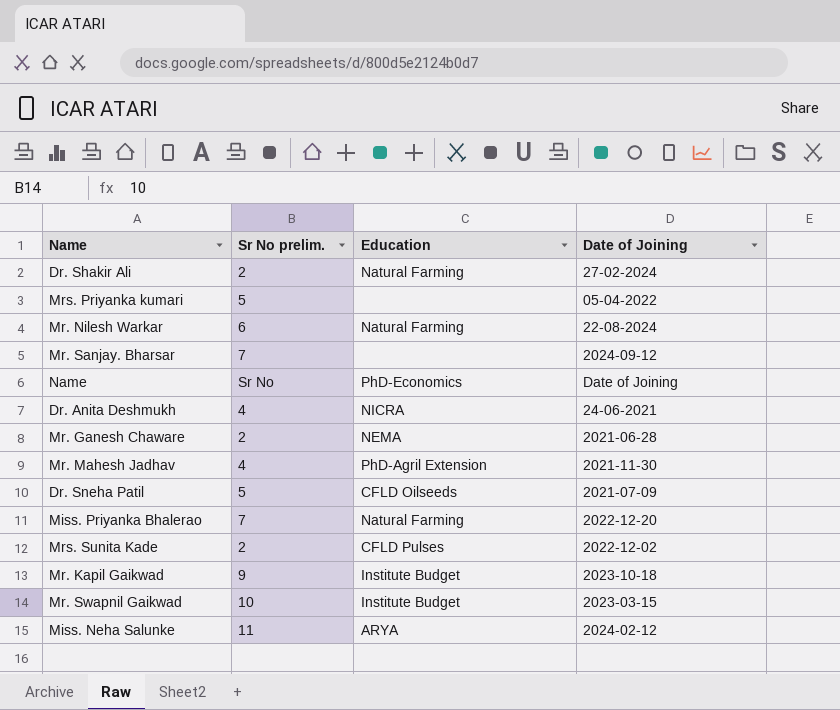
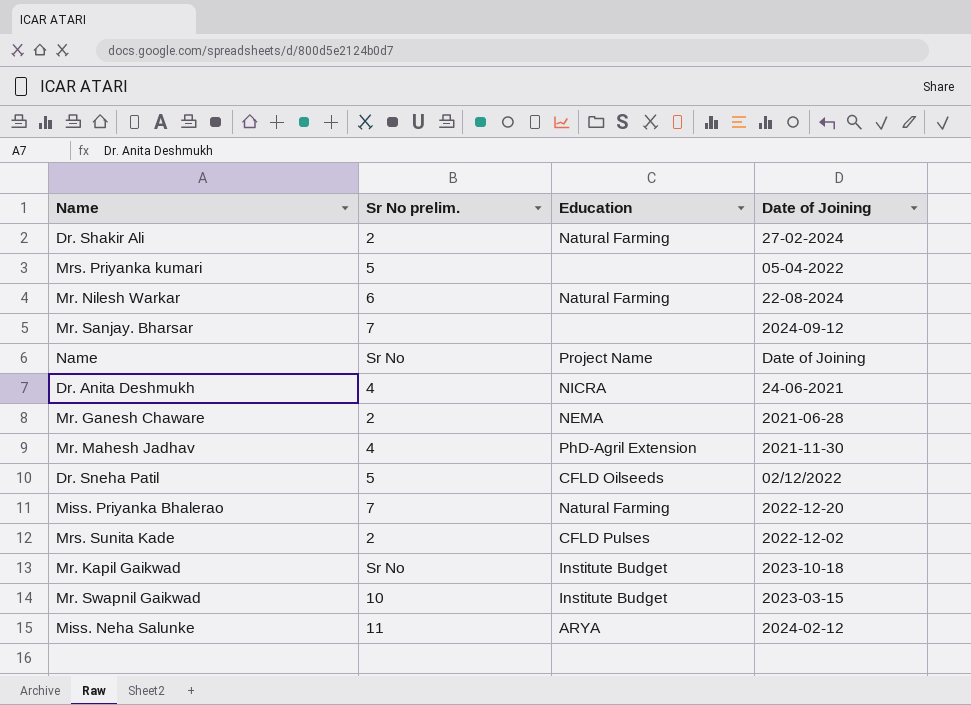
Name | Education: PhD-Economics -> Project Name
Dr. Sneha Patil | Date of Joining: 2021-07-09 -> 02/12/2022
Mr. Kapil Gaikwad | Sr No prelim.: 9 -> Sr No

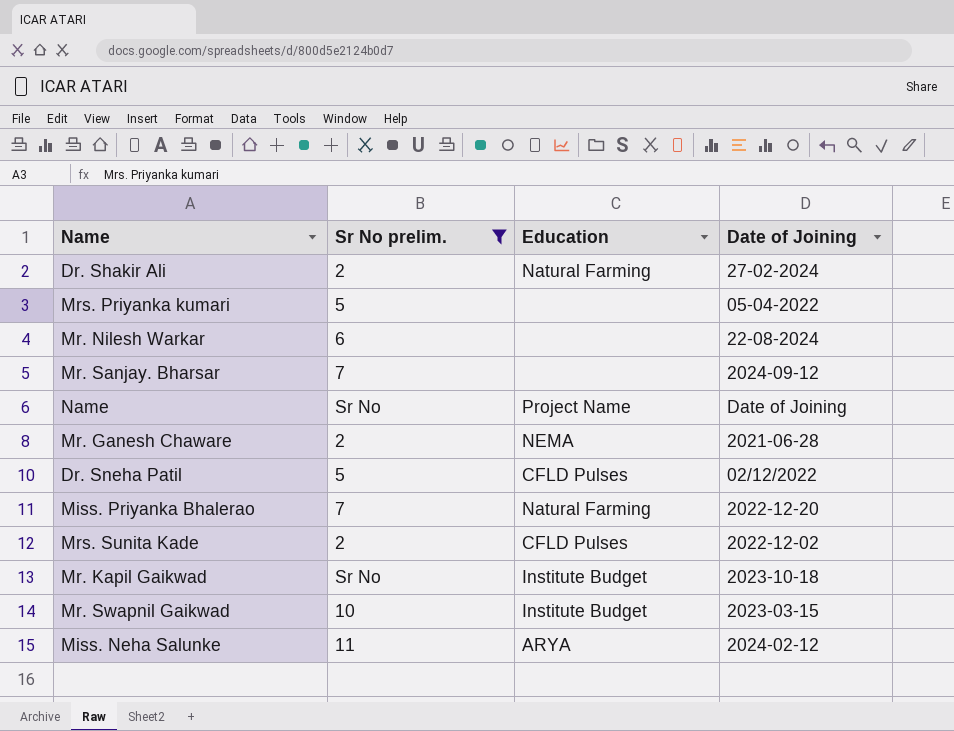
filter: none -> Sr No prelim. != 4
Mr. Nilesh Warkar | Education: Natural Farming -> none
Dr. Sneha Patil | Education: CFLD Oilseeds -> CFLD Pulses

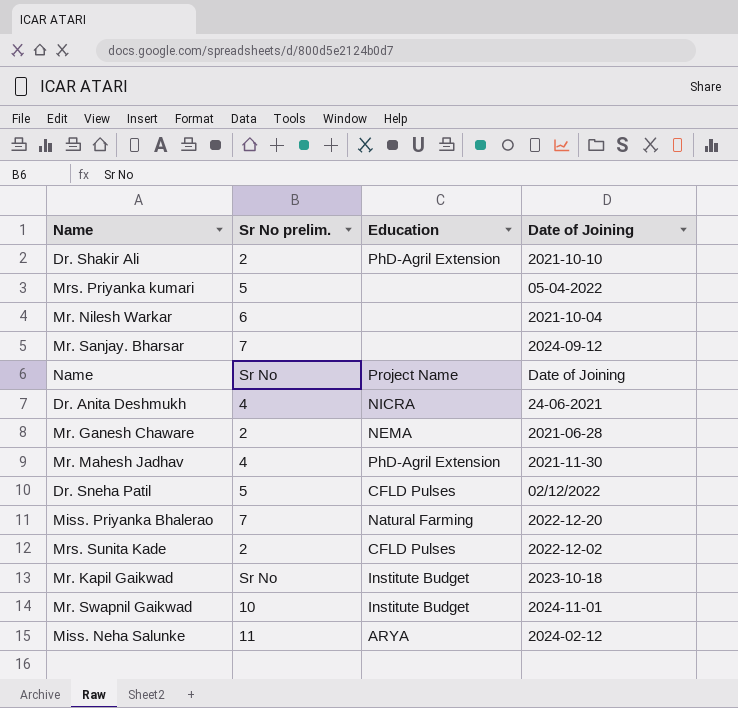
filter: Sr No prelim. != 4 -> none
Dr. Shakir Ali | Education: Natural Farming -> PhD-Agril Extension
Dr. Shakir Ali | Date of Joining: 27-02-2024 -> 2021-10-10
Mr. Nilesh Warkar | Date of Joining: 22-08-2024 -> 2021-10-04
Mr. Swapnil Gaikwad | Date of Joining: 2023-03-15 -> 2024-11-01

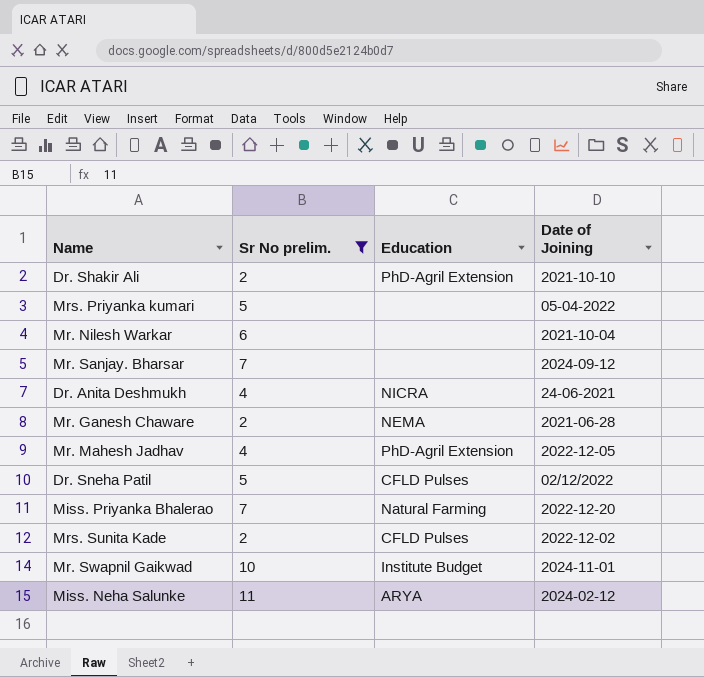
filter: none -> Sr No prelim. != Sr No
Mr. Mahesh Jadhav | Date of Joining: 2021-11-30 -> 2022-12-05

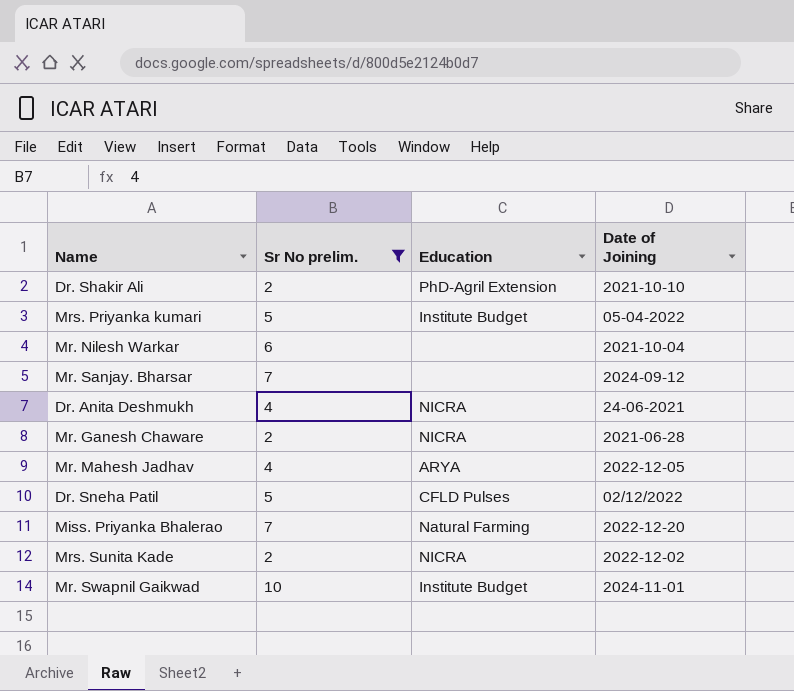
row Miss. Neha Salunke: 11 | ARYA | 2024-02-12 -> none
Mrs. Priyanka kumari | Education: none -> Institute Budget
Mr. Ganesh Chaware | Education: NEMA -> NICRA
Mr. Mahesh Jadhav | Education: PhD-Agril Extension -> ARYA
Mrs. Sunita Kade | Education: CFLD Pulses -> NICRA

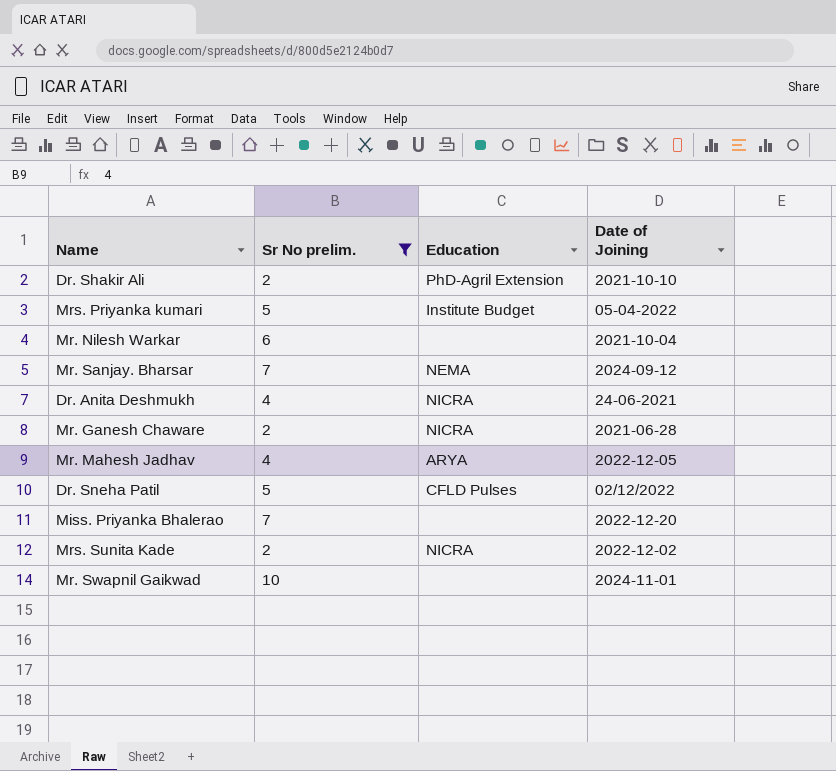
Mr. Sanjay. Bharsar | Education: none -> NEMA
Miss. Priyanka Bhalerao | Education: Natural Farming -> none
Mr. Swapnil Gaikwad | Education: Institute Budget -> none

